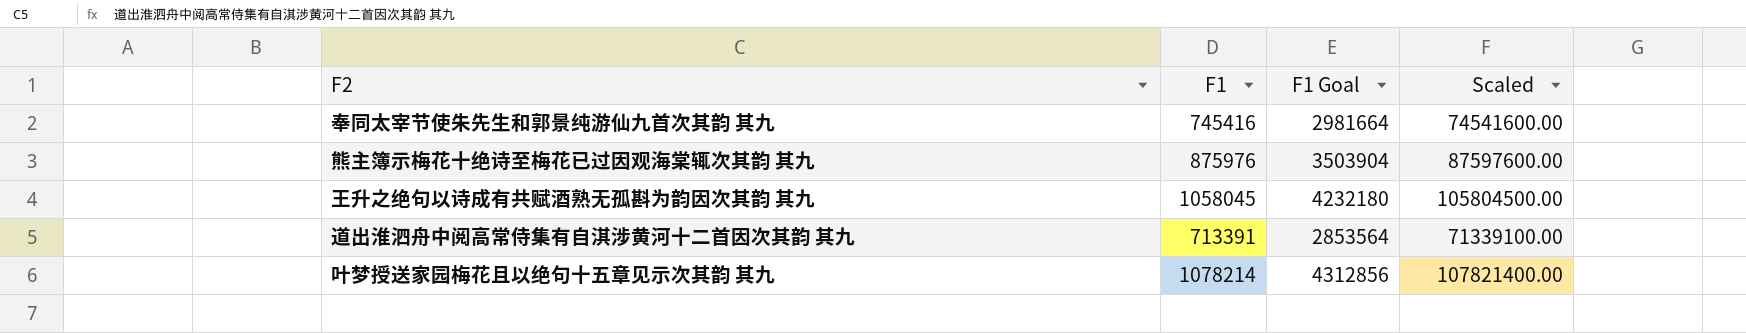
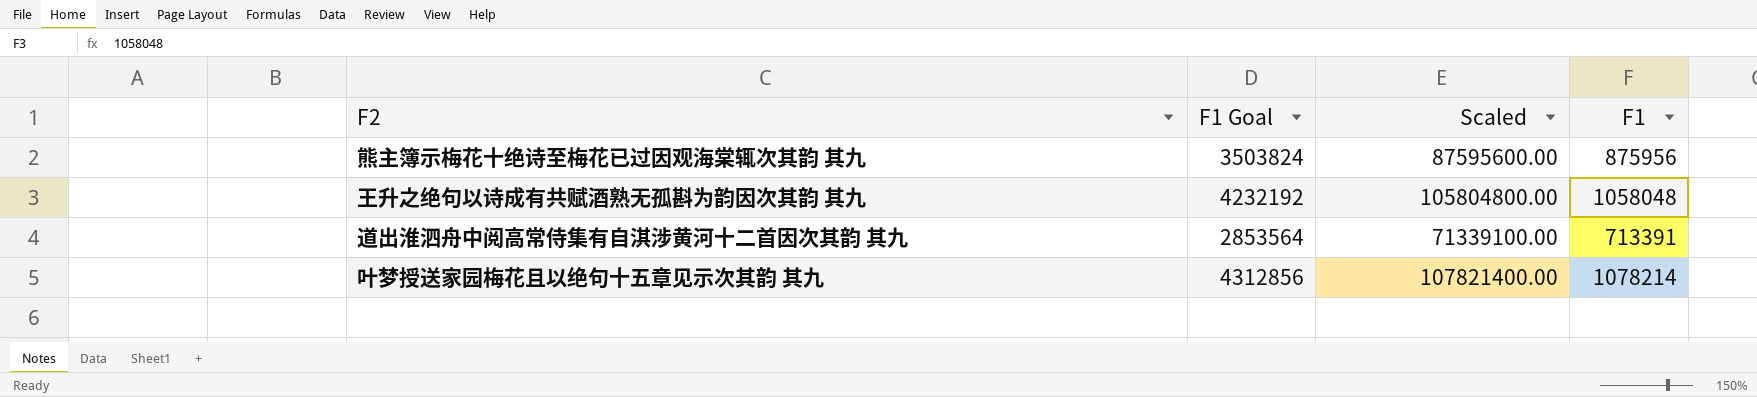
column F1 | position: 2 -> 4
row 奉同太宰节使朱先生和郭景纯游仙九首次其韵 其九: 745416 | 2981664 | 74541600.00 -> none
熊主簿示梅花十绝诗至梅花已过因观海棠辄次其韵 其九 | F1 Goal: 3503904 -> 3503824
熊主簿示梅花十绝诗至梅花已过因观海棠辄次其韵 其九 | Scaled: 87597600.00 -> 87595600.00
熊主簿示梅花十绝诗至梅花已过因观海棠辄次其韵 其九 | F1: 875976 -> 875956
王升之绝句以诗成有共赋酒熟无孤斟为韵因次其韵 其九 | F1 Goal: 4232180 -> 4232192
王升之绝句以诗成有共赋酒熟无孤斟为韵因次其韵 其九 | Scaled: 105804500.00 -> 105804800.00
王升之绝句以诗成有共赋酒熟无孤斟为韵因次其韵 其九 | F1: 1058045 -> 1058048

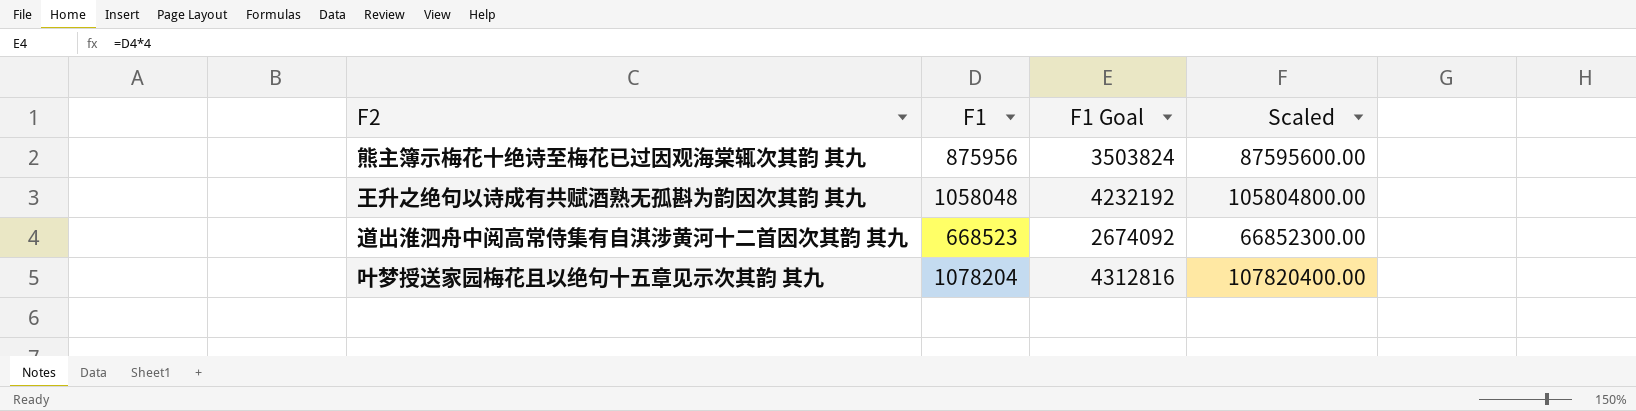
column F1 | position: 4 -> 2
道出淮泗舟中阅高常侍集有自淇涉黄河十二首因次其韵 其九 | F1: 713391 -> 668523
道出淮泗舟中阅高常侍集有自淇涉黄河十二首因次其韵 其九 | F1 Goal: 2853564 -> 2674092
道出淮泗舟中阅高常侍集有自淇涉黄河十二首因次其韵 其九 | Scaled: 71339100.00 -> 66852300.00
叶梦授送家园梅花且以绝句十五章见示次其韵 其九 | F1: 1078214 -> 1078204
叶梦授送家园梅花且以绝句十五章见示次其韵 其九 | F1 Goal: 4312856 -> 4312816
叶梦授送家园梅花且以绝句十五章见示次其韵 其九 | Scaled: 107821400.00 -> 107820400.00

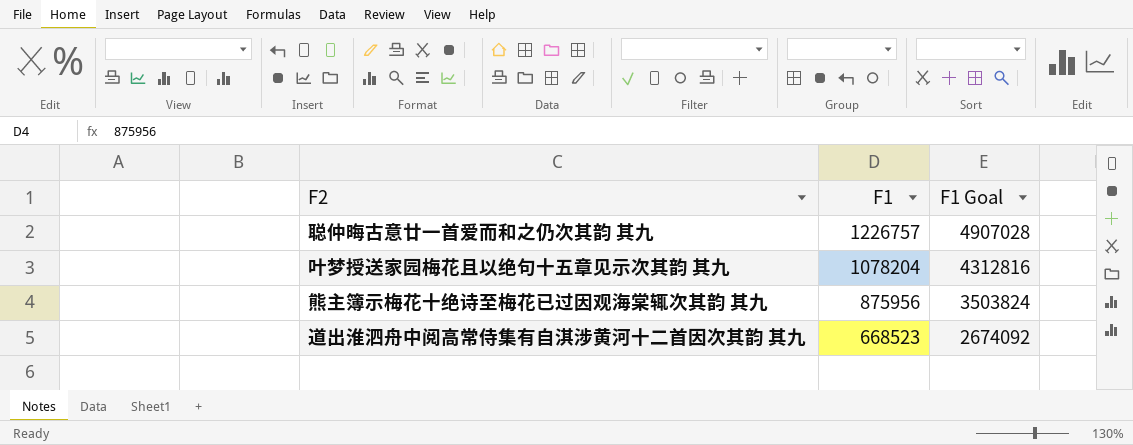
row order: none -> F1 descending
column Scaled | formula: [F1] * 100 -> none
row 王升之绝句以诗成有共赋酒熟无孤斟为韵因次其韵 其九: 1058048 | 4232192 | 105804800.00 -> none
row 聪仲晦古意廿一首爱而和之仍次其韵 其九: none -> 1226757 | 4907028

